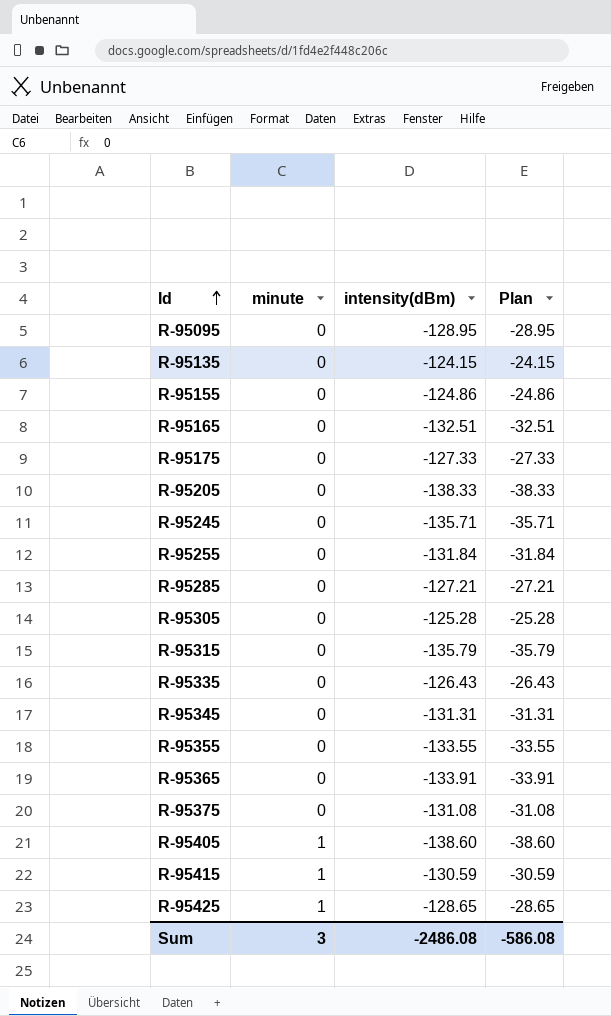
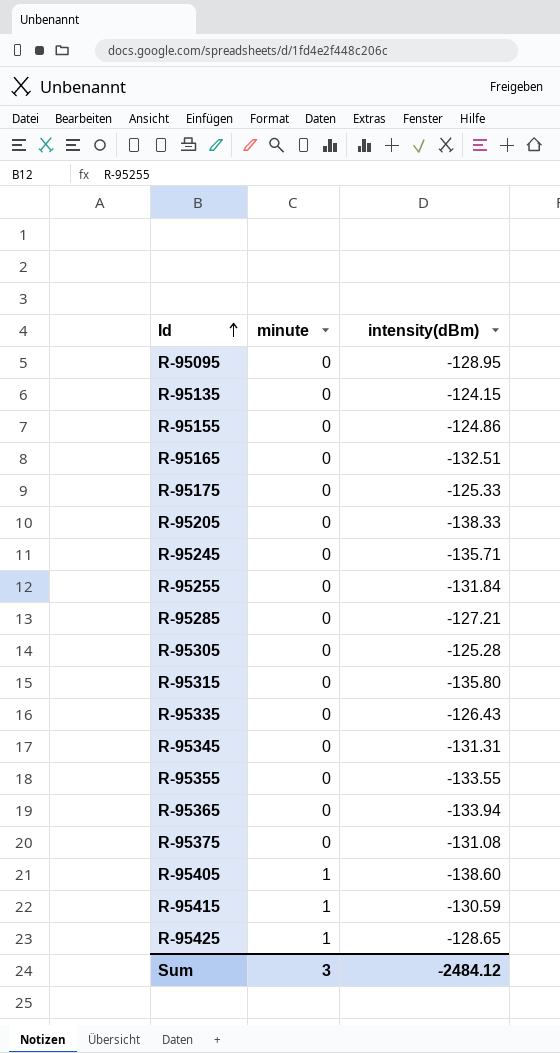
column Plan | formula: [intensity(dBm)] + 100 -> none
R-95175 | intensity(dBm): -127.33 -> -125.33
R-95315 | intensity(dBm): -135.79 -> -135.80
R-95365 | intensity(dBm): -133.91 -> -133.94
Sum | intensity(dBm): -2486.08 -> -2484.12

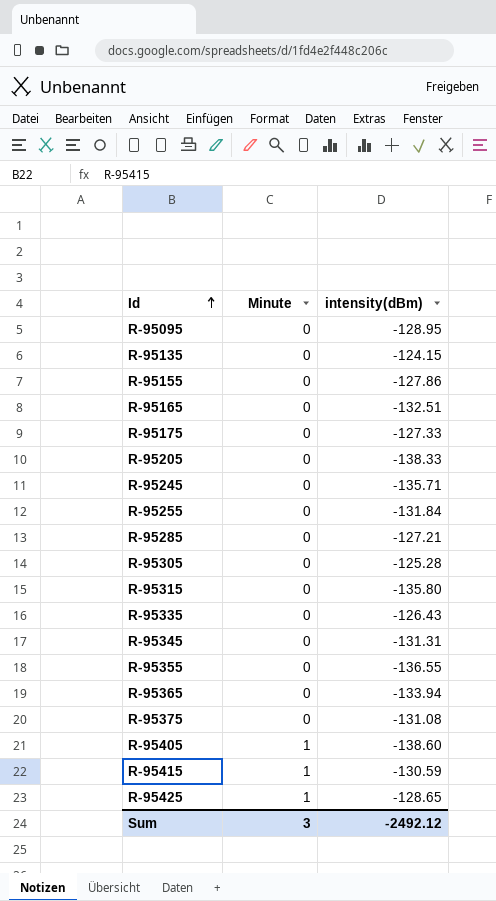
column name: minute -> Minute
R-95155 | intensity(dBm): -124.86 -> -127.86
R-95175 | intensity(dBm): -125.33 -> -127.33
R-95355 | intensity(dBm): -133.55 -> -136.55
Sum | intensity(dBm): -2484.12 -> -2492.12

